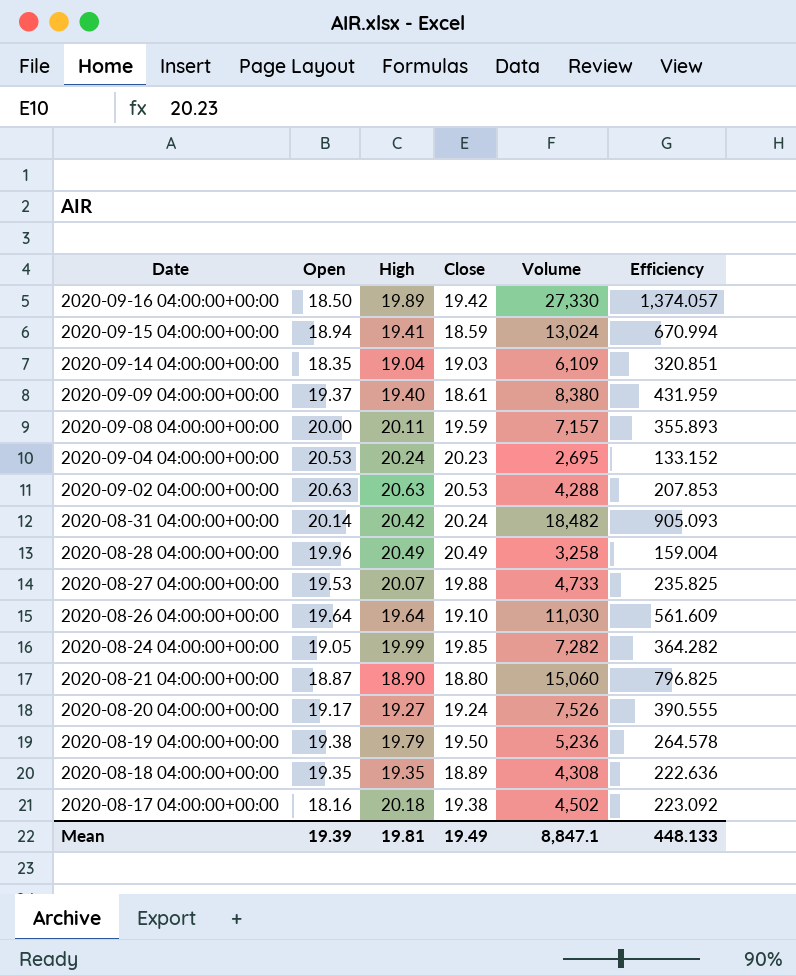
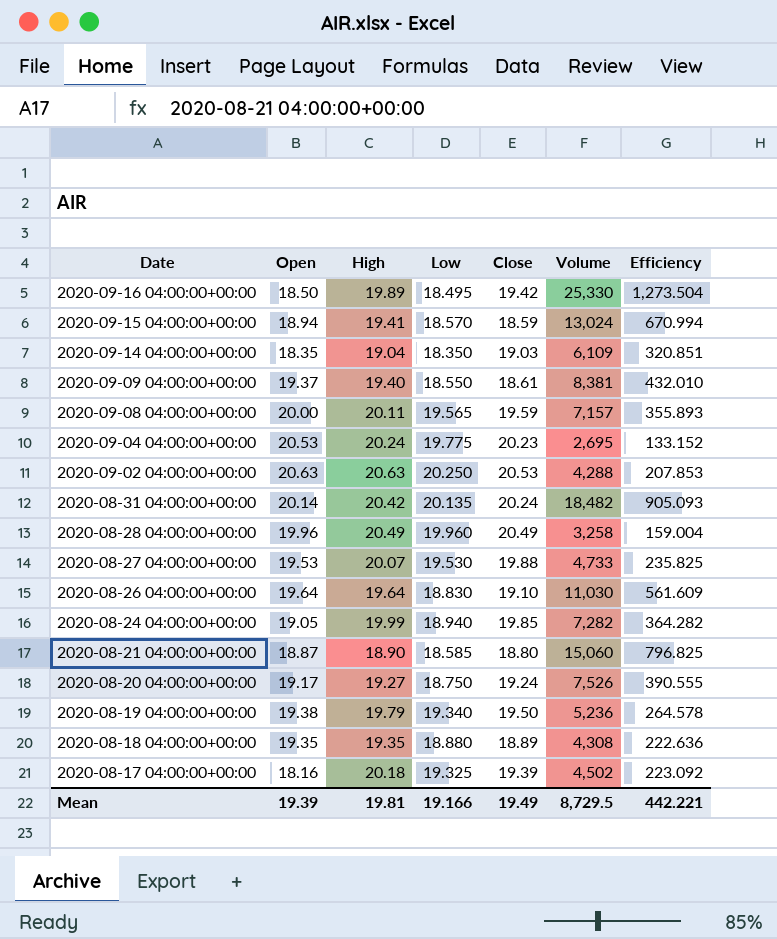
column Low | position: none -> 4
2020-09-16 04:00:00+00:00 | Volume: 27,330 -> 25,330
2020-09-16 04:00:00+00:00 | Efficiency: 1,374.057 -> 1,273.504
2020-09-09 04:00:00+00:00 | Volume: 8,380 -> 8,381
2020-09-09 04:00:00+00:00 | Efficiency: 431.959 -> 432.010
2020-08-17 04:00:00+00:00 | Close: 19.38 -> 19.39
Mean | Volume: 8,847.1 -> 8,729.5
Mean | Efficiency: 448.133 -> 442.221

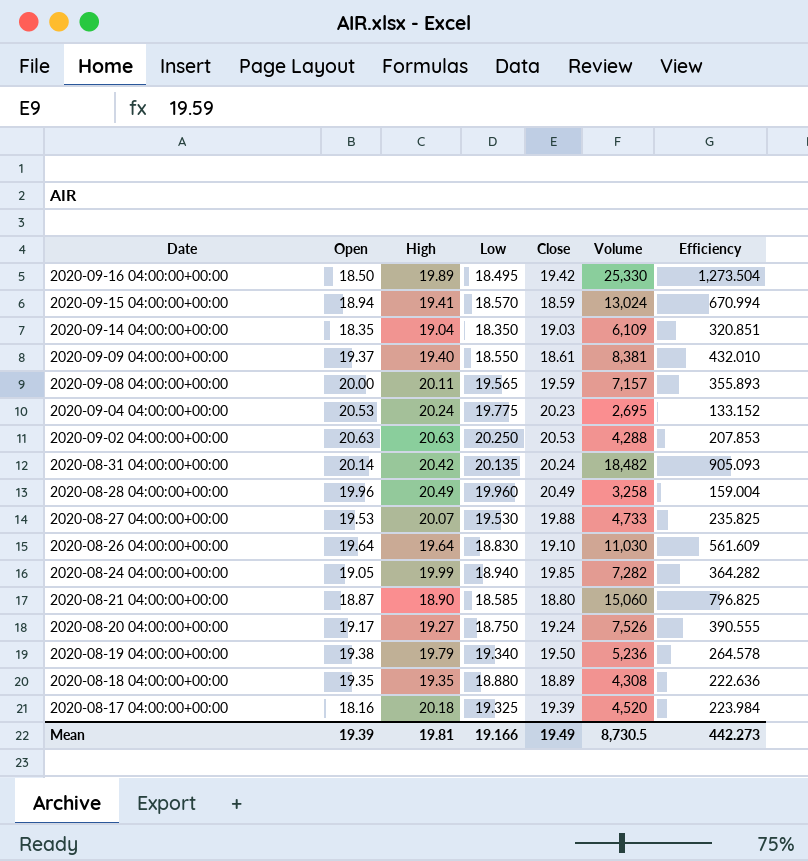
2020-08-17 04:00:00+00:00 | Volume: 4,502 -> 4,520
2020-08-17 04:00:00+00:00 | Efficiency: 223.092 -> 223.984
Mean | Volume: 8,729.5 -> 8,730.5
Mean | Efficiency: 442.221 -> 442.273

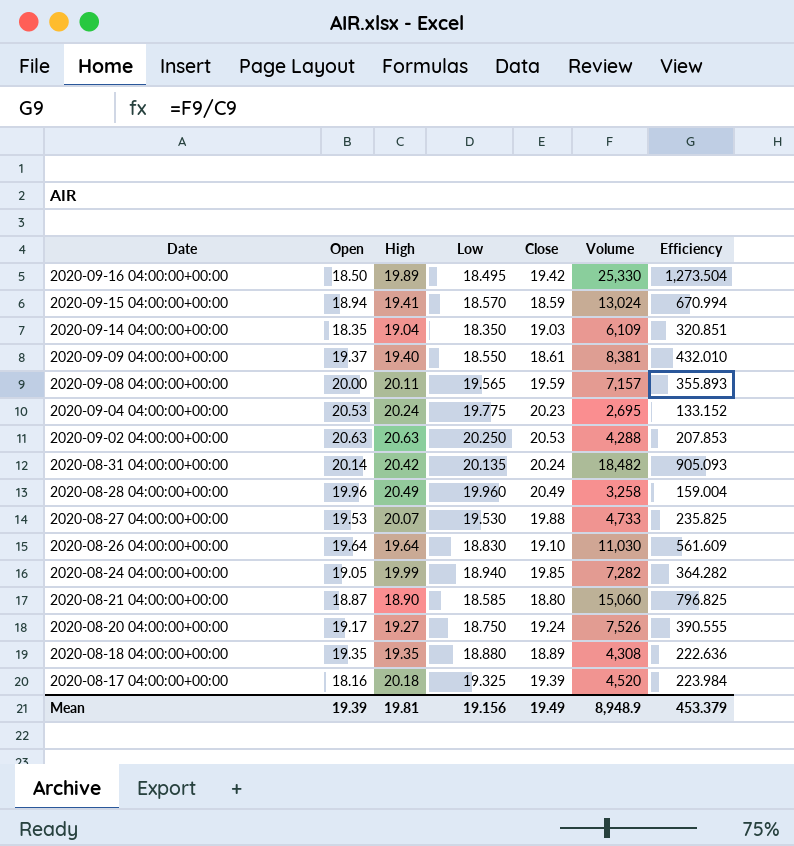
row 2020-08-19 04:00:00+00:00: 19.38 | 19.79 | 19.340 | 19.50 | 5,236 | 264.578 -> none
Mean | Low: 19.166 -> 19.156
Mean | Volume: 8,730.5 -> 8,948.9
Mean | Efficiency: 442.273 -> 453.379

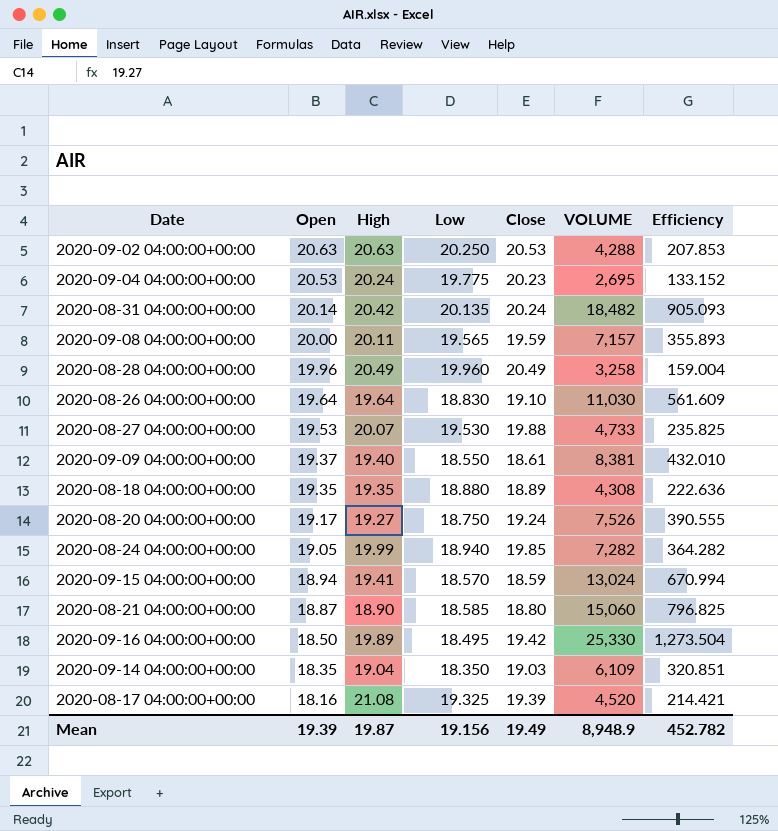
row order: Date descending -> Open descending
column name: Volume -> VOLUME
2020-08-17 04:00:00+00:00 | High: 20.18 -> 21.08
2020-08-17 04:00:00+00:00 | Efficiency: 223.984 -> 214.421
Mean | High: 19.81 -> 19.87
Mean | Efficiency: 453.379 -> 452.782

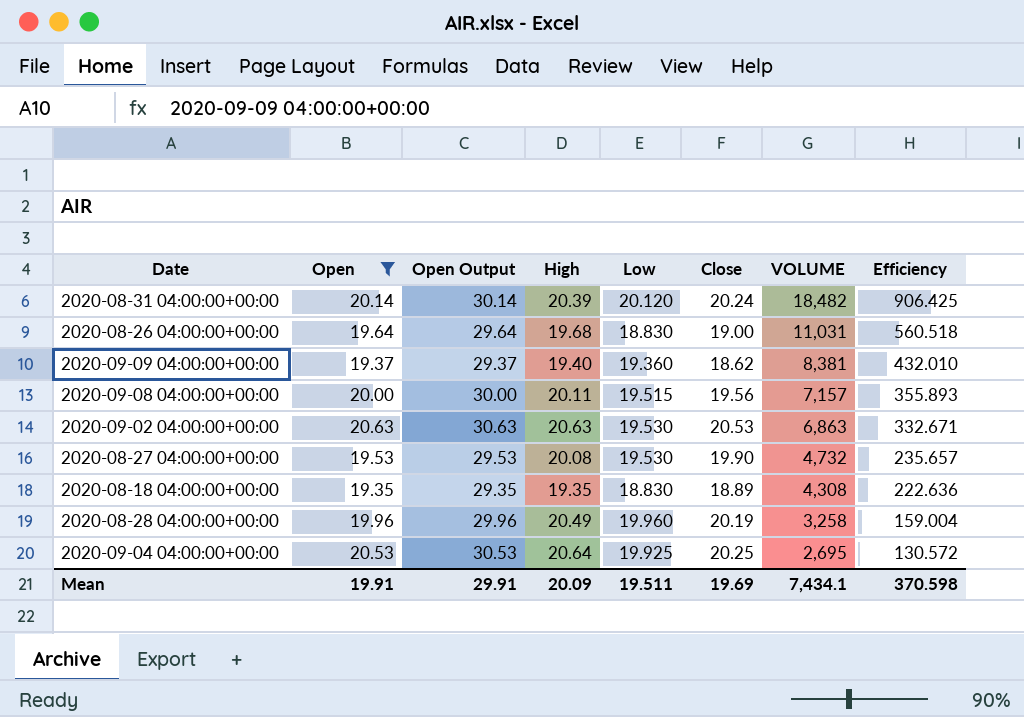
filter: none -> Open >= 19.35
row order: Open descending -> VOLUME descending
column Open Output | formula: none -> [Open] + 10
2020-08-31 04:00:00+00:00 | High: 20.42 -> 20.39
2020-08-31 04:00:00+00:00 | Low: 20.135 -> 20.120
2020-08-31 04:00:00+00:00 | Efficiency: 905.093 -> 906.425
2020-08-26 04:00:00+00:00 | High: 19.64 -> 19.68
2020-08-26 04:00:00+00:00 | Close: 19.10 -> 19.00
2020-08-26 04:00:00+00:00 | VOLUME: 11,030 -> 11,031
2020-08-26 04:00:00+00:00 | Efficiency: 561.609 -> 560.518
2020-09-09 04:00:00+00:00 | Low: 18.550 -> 19.360
2020-09-09 04:00:00+00:00 | Close: 18.61 -> 18.62
2020-09-08 04:00:00+00:00 | Low: 19.565 -> 19.515
2020-09-08 04:00:00+00:00 | Close: 19.59 -> 19.56
2020-09-02 04:00:00+00:00 | Low: 20.250 -> 19.530
2020-09-02 04:00:00+00:00 | VOLUME: 4,288 -> 6,863
2020-09-02 04:00:00+00:00 | Efficiency: 207.853 -> 332.671
2020-08-27 04:00:00+00:00 | High: 20.07 -> 20.08
2020-08-27 04:00:00+00:00 | Close: 19.88 -> 19.90
2020-08-27 04:00:00+00:00 | VOLUME: 4,733 -> 4,732
2020-08-27 04:00:00+00:00 | Efficiency: 235.825 -> 235.657
2020-08-18 04:00:00+00:00 | Low: 18.880 -> 18.830
2020-08-28 04:00:00+00:00 | Close: 20.49 -> 20.19
2020-09-04 04:00:00+00:00 | High: 20.24 -> 20.64
2020-09-04 04:00:00+00:00 | Low: 19.775 -> 19.925
2020-09-04 04:00:00+00:00 | Close: 20.23 -> 20.25
2020-09-04 04:00:00+00:00 | Efficiency: 133.152 -> 130.572
Mean | Open: 19.39 -> 19.91
Mean | High: 19.87 -> 20.09
Mean | Low: 19.156 -> 19.511
Mean | Close: 19.49 -> 19.69
Mean | VOLUME: 8,948.9 -> 7,434.1
Mean | Efficiency: 452.782 -> 370.598

